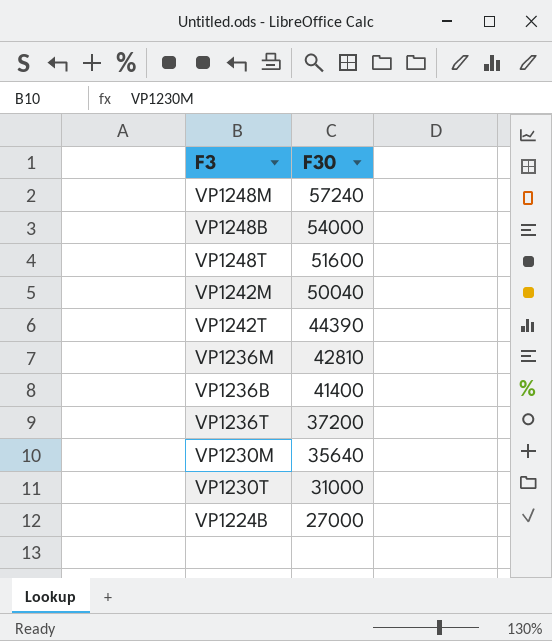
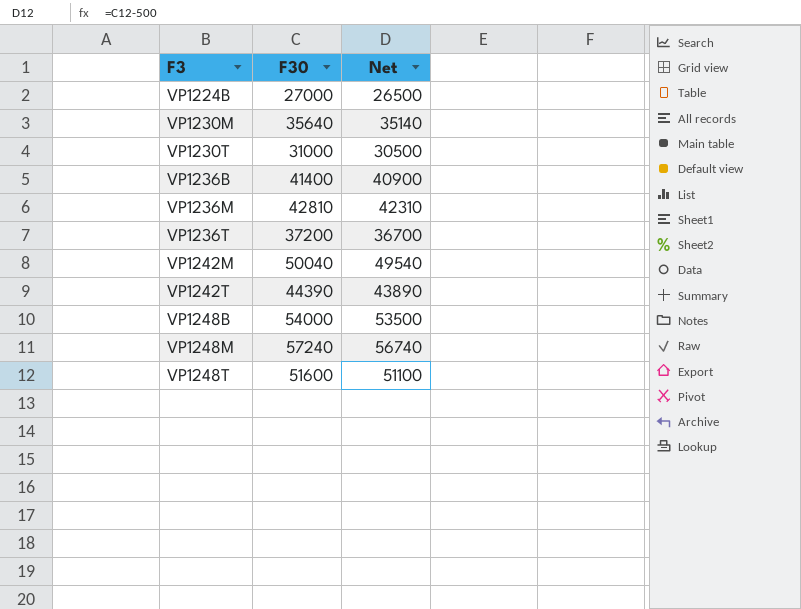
row order: F30 descending -> F3 ascending
column Net | formula: none -> [F30] - 500

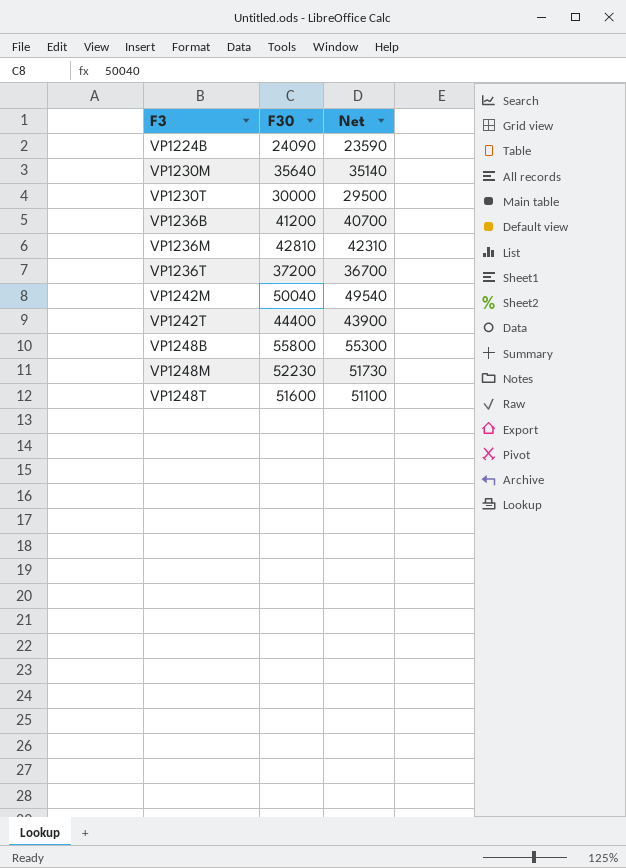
VP1224B | F30: 27000 -> 24090
VP1224B | Net: 26500 -> 23590
VP1230T | F30: 31000 -> 30000
VP1230T | Net: 30500 -> 29500
VP1236B | F30: 41400 -> 41200
VP1236B | Net: 40900 -> 40700
VP1242T | F30: 44390 -> 44400
VP1242T | Net: 43890 -> 43900
VP1248B | F30: 54000 -> 55800
VP1248B | Net: 53500 -> 55300
VP1248M | F30: 57240 -> 52230
VP1248M | Net: 56740 -> 51730

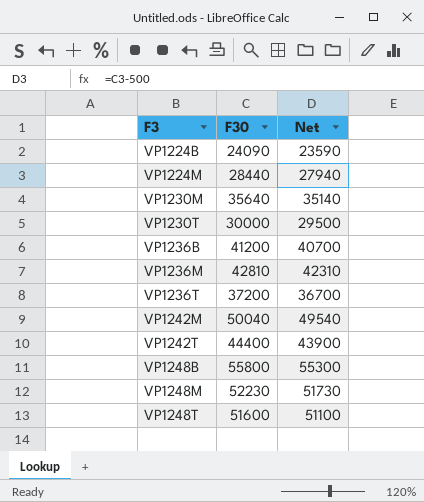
row VP1224M: none -> 28440 | 27940

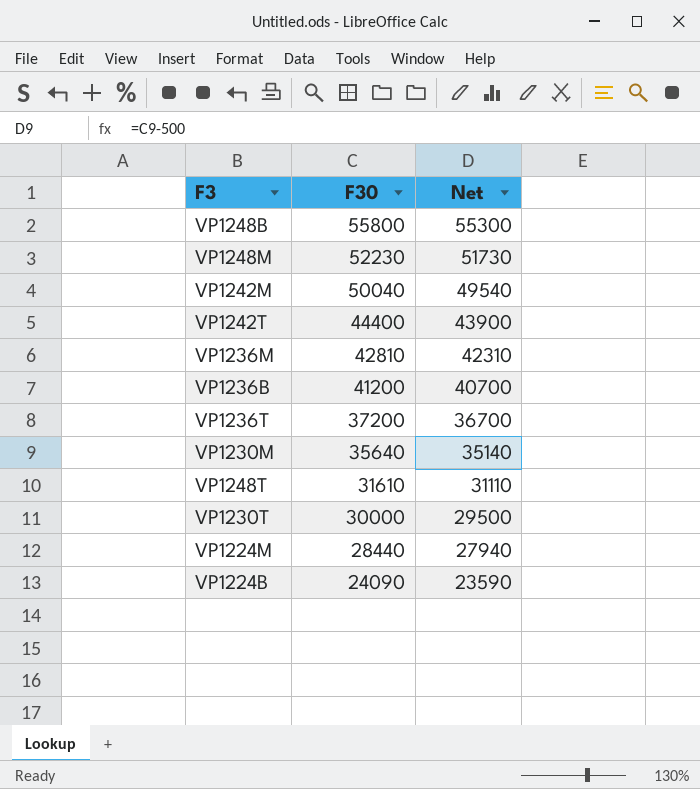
row order: F3 ascending -> F30 descending
VP1248T | F30: 51600 -> 31610
VP1248T | Net: 51100 -> 31110

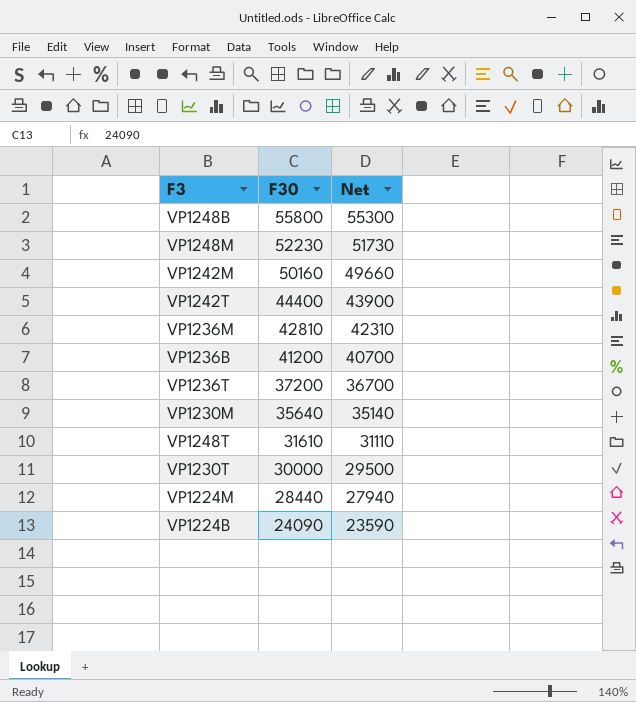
VP1242M | F30: 50040 -> 50160
VP1242M | Net: 49540 -> 49660

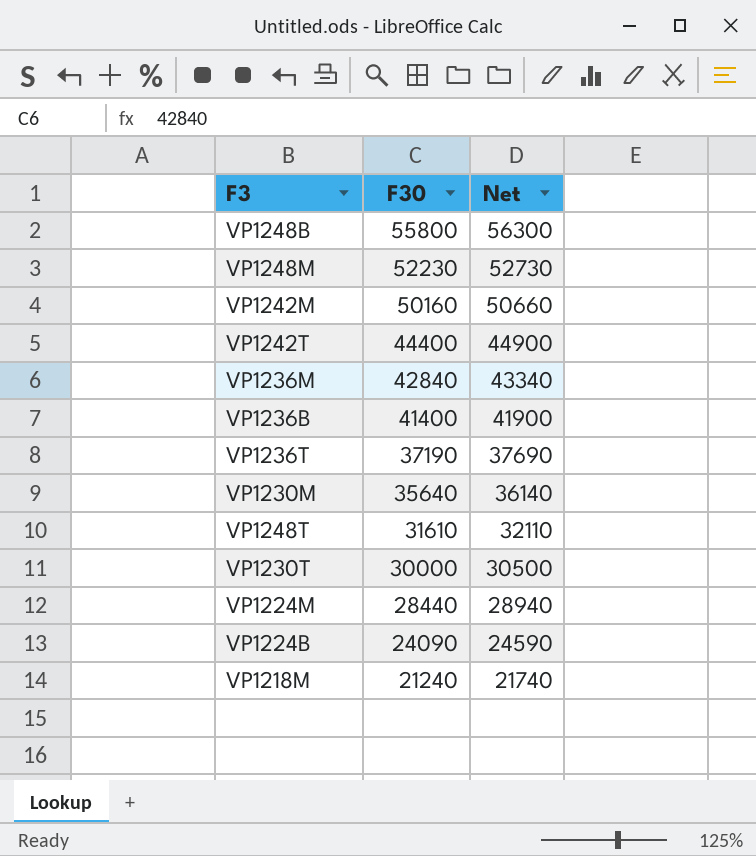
column Net | formula: [F30] - 500 -> [F30] + 500
VP1236M | F30: 42810 -> 42840
VP1236B | F30: 41200 -> 41400
VP1236T | F30: 37200 -> 37190
row VP1218M: none -> 21240 | 21740

